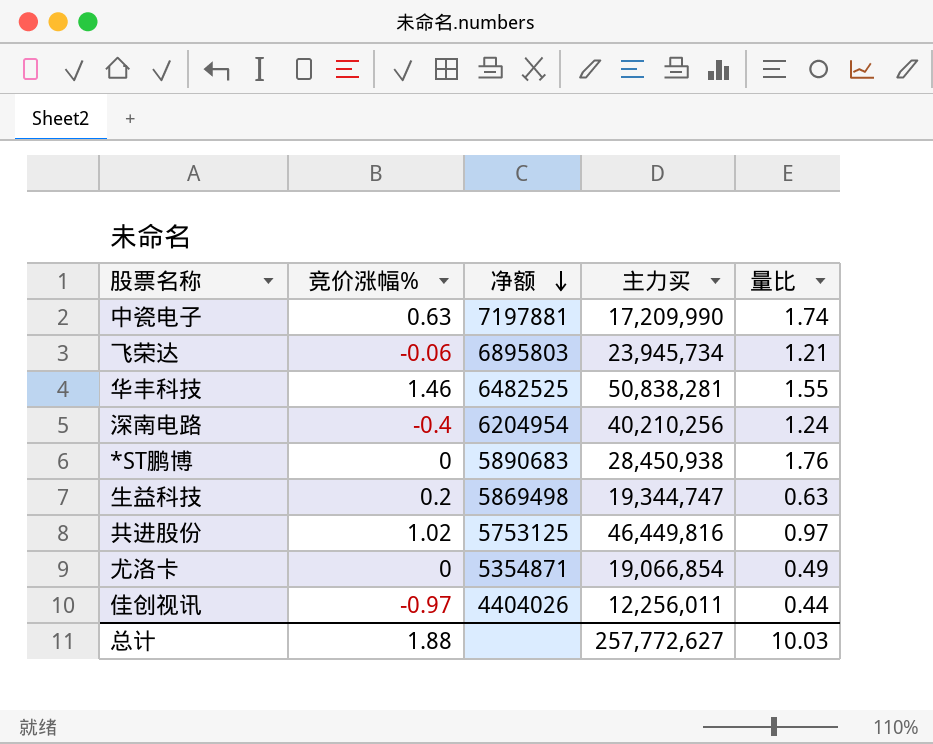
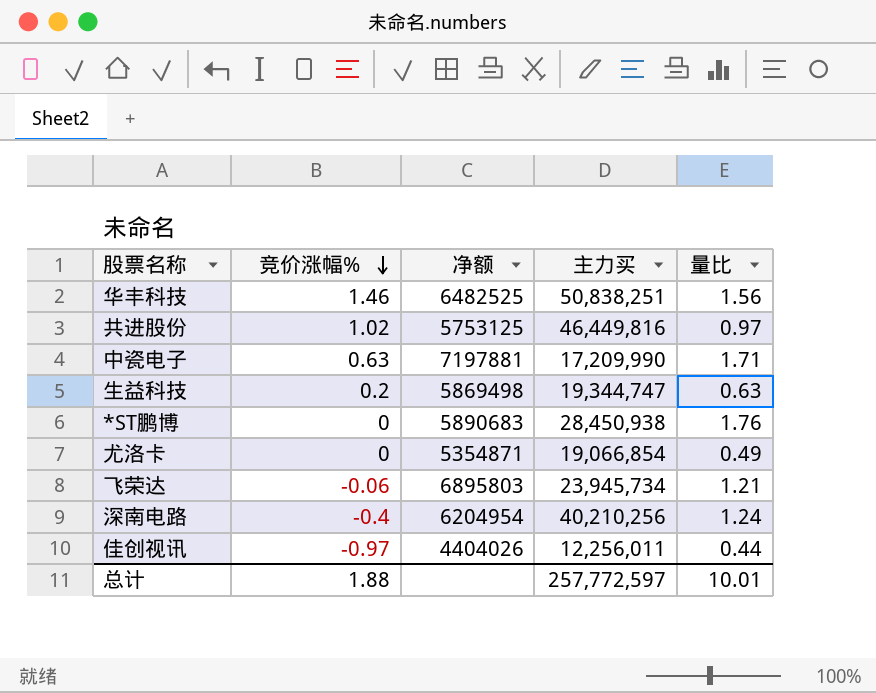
row order: 净额 descending -> 竞价涨幅% descending
华丰科技 | 主力买: 50,838,281 -> 50,838,251
华丰科技 | 量比: 1.55 -> 1.56
中瓷电子 | 量比: 1.74 -> 1.71
总计 | 主力买: 257,772,627 -> 257,772,597
总计 | 量比: 10.03 -> 10.01

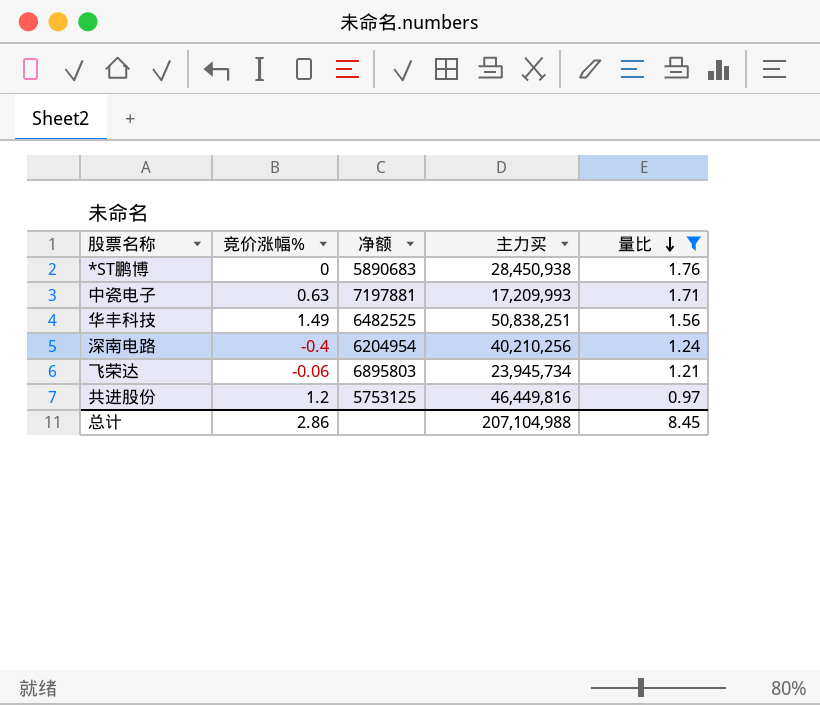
filter: none -> 量比 >= 0.97
row order: 竞价涨幅% descending -> 量比 descending
中瓷电子 | 主力买: 17,209,990 -> 17,209,993
华丰科技 | 竞价涨幅%: 1.46 -> 1.49
共进股份 | 竞价涨幅%: 1.02 -> 1.2
总计 | 竞价涨幅%: 1.88 -> 2.86
总计 | 主力买: 257,772,597 -> 207,104,988
总计 | 量比: 10.01 -> 8.45

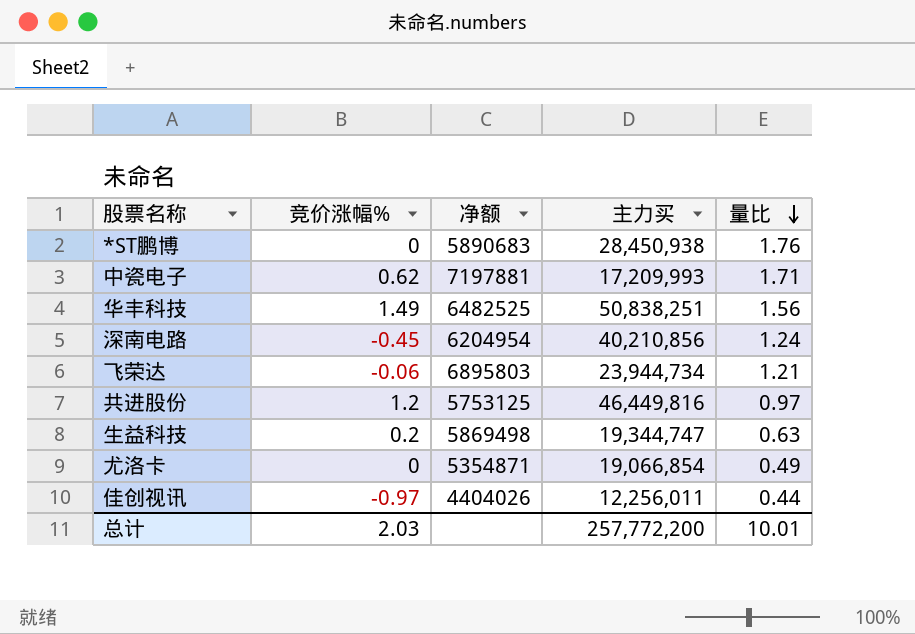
filter: 量比 >= 0.97 -> none
中瓷电子 | 竞价涨幅%: 0.63 -> 0.62
深南电路 | 竞价涨幅%: -0.4 -> -0.45
深南电路 | 主力买: 40,210,256 -> 40,210,856
飞荣达 | 主力买: 23,945,734 -> 23,944,734
总计 | 竞价涨幅%: 2.86 -> 2.03
总计 | 主力买: 207,104,988 -> 257,772,200
总计 | 量比: 8.45 -> 10.01

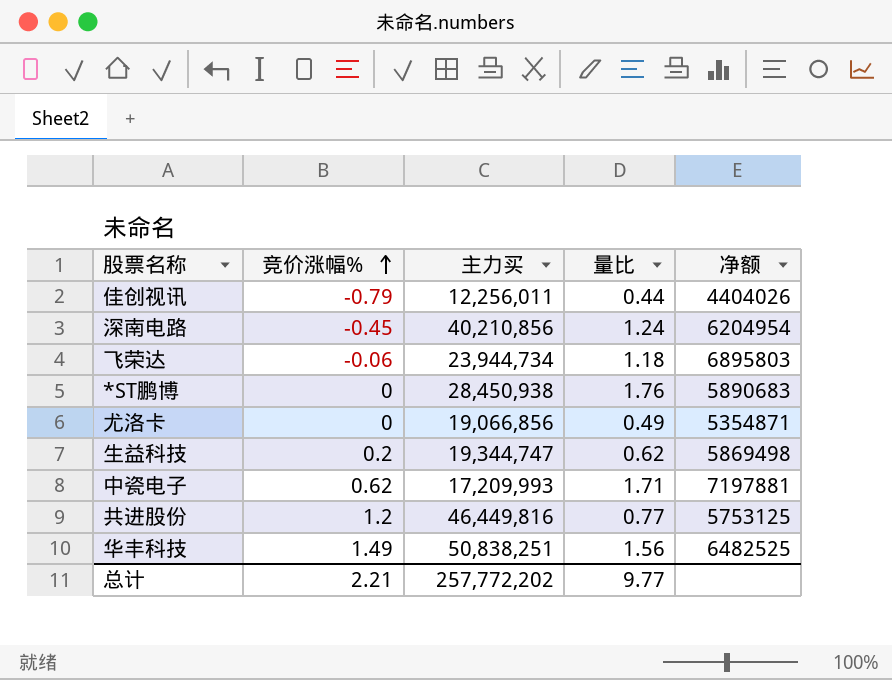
row order: 量比 descending -> 竞价涨幅% ascending
column 净额 | position: 3 -> 5
佳创视讯 | 竞价涨幅%: -0.97 -> -0.79
飞荣达 | 量比: 1.21 -> 1.18
尤洛卡 | 主力买: 19,066,854 -> 19,066,856
生益科技 | 量比: 0.63 -> 0.62
共进股份 | 量比: 0.97 -> 0.77
总计 | 竞价涨幅%: 2.03 -> 2.21
总计 | 主力买: 257,772,200 -> 257,772,202
总计 | 量比: 10.01 -> 9.77

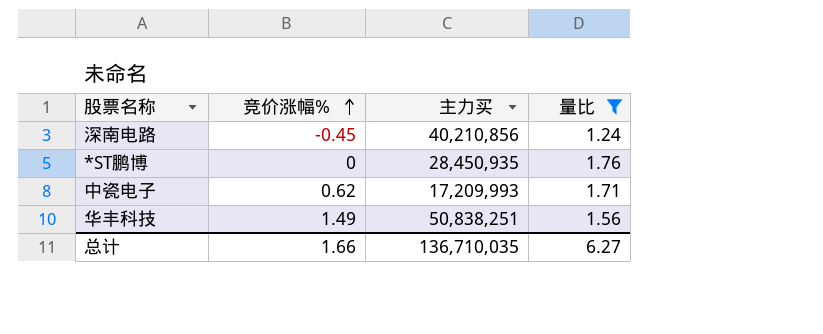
filter: none -> 量比 >= 1.24
column 净额 | position: 5 -> none
*ST鹏博 | 主力买: 28,450,938 -> 28,450,935
总计 | 竞价涨幅%: 2.21 -> 1.66
总计 | 主力买: 257,772,202 -> 136,710,035
总计 | 量比: 9.77 -> 6.27

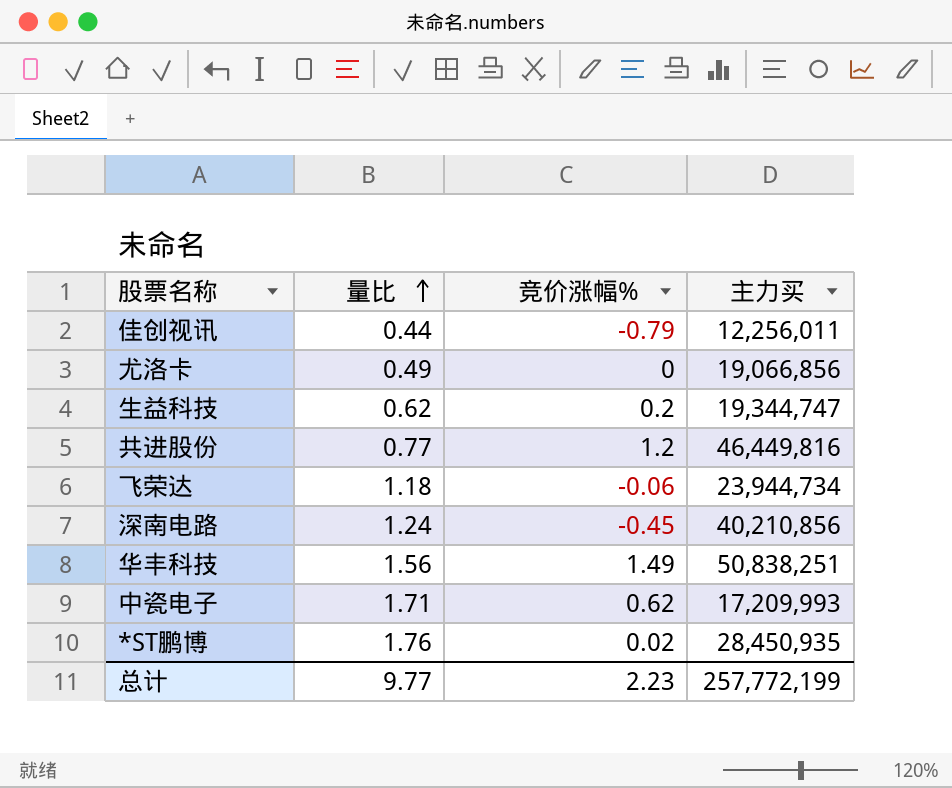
filter: 量比 >= 1.24 -> none
row order: 竞价涨幅% ascending -> 量比 ascending
column 量比 | position: 4 -> 2
*ST鹏博 | 竞价涨幅%: 0 -> 0.02
总计 | 量比: 6.27 -> 9.77
总计 | 竞价涨幅%: 1.66 -> 2.23
总计 | 主力买: 136,710,035 -> 257,772,199

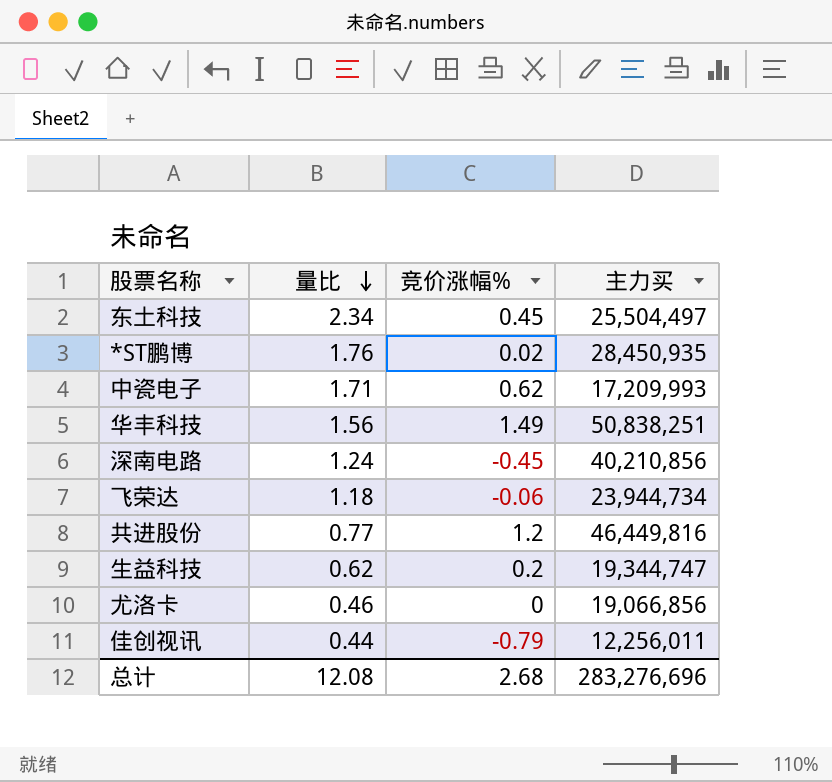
row order: 量比 ascending -> 量比 descending
row 东土科技: none -> 2.34 | 0.45 | 25,504,497
尤洛卡 | 量比: 0.49 -> 0.46
总计 | 量比: 9.77 -> 12.08
总计 | 竞价涨幅%: 2.23 -> 2.68
总计 | 主力买: 257,772,199 -> 283,276,696

